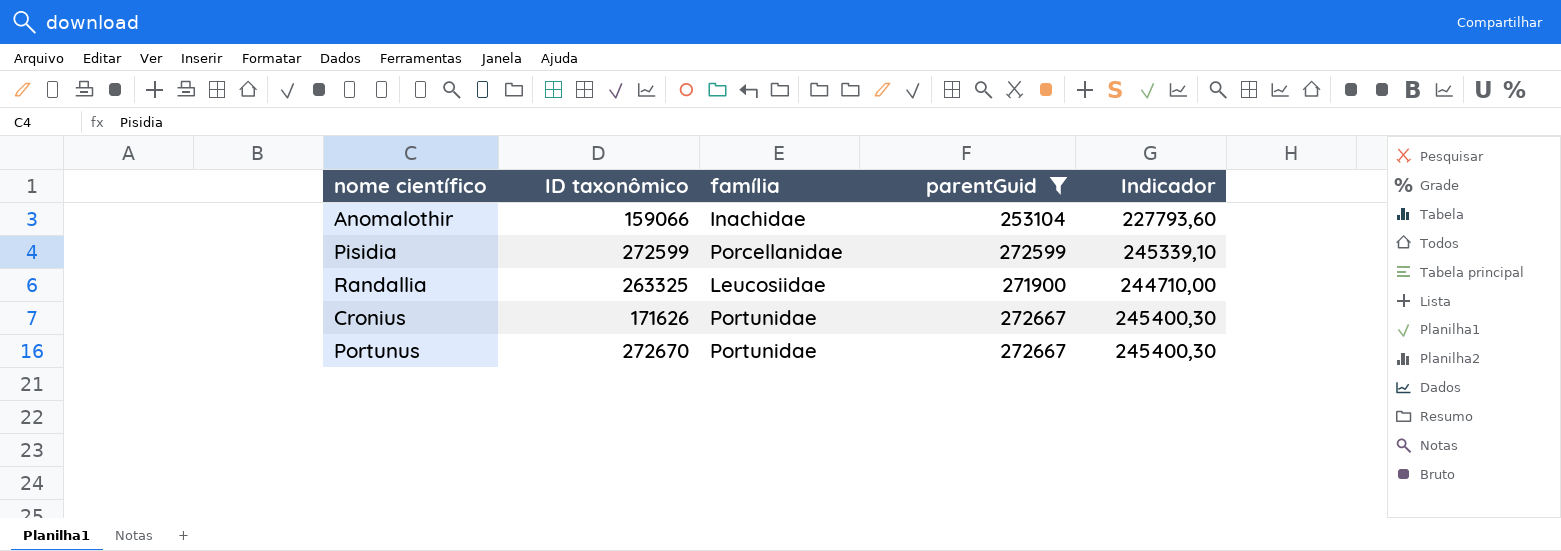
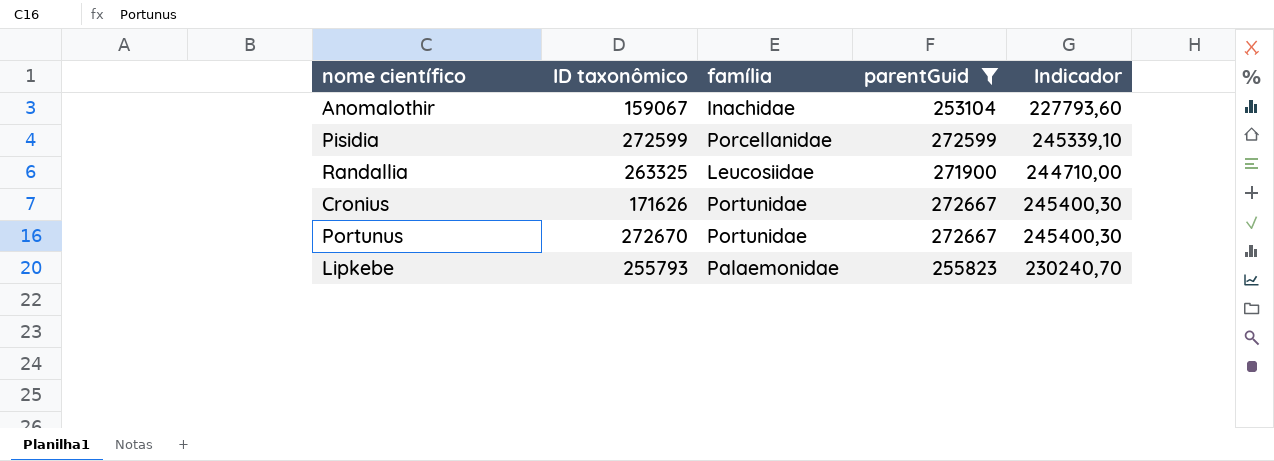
Anomalothir | ID taxonômico: 159066 -> 159067
row Lipkebe: none -> 255793 | Palaemonidae | 255823 | 230240,70

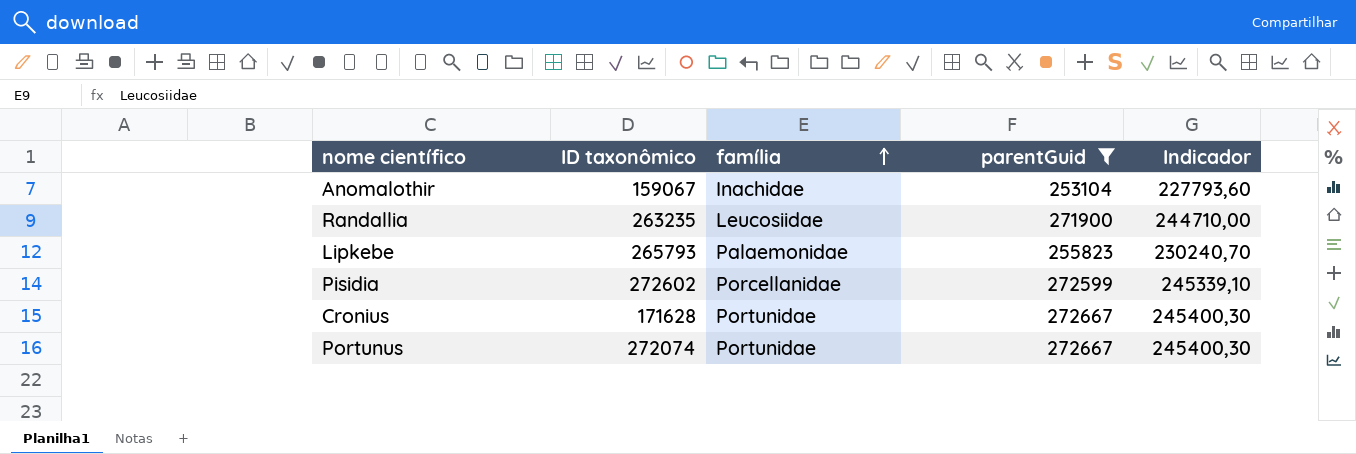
row order: none -> família ascending
Randallia | ID taxonômico: 263325 -> 263235
Lipkebe | ID taxonômico: 255793 -> 265793
Pisidia | ID taxonômico: 272599 -> 272602
Cronius | ID taxonômico: 171626 -> 171628
Portunus | ID taxonômico: 272670 -> 272074

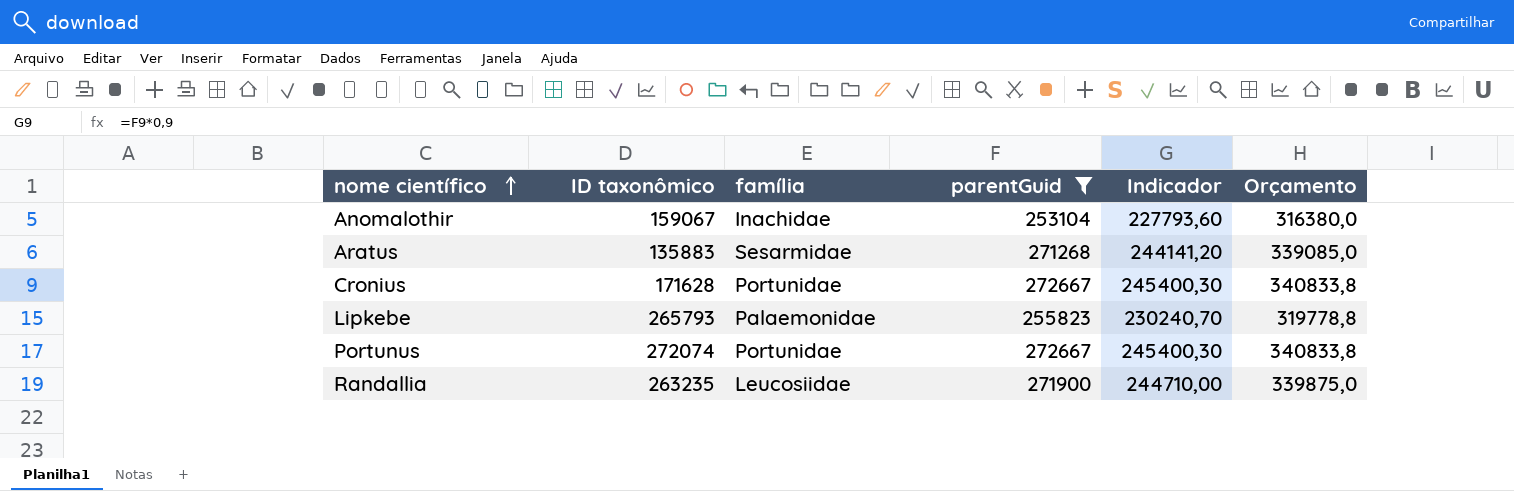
row order: família ascending -> nome científico ascending
column Orçamento | formula: none -> [parentGuid] * 1,25
row Pisidia: 272602 | Porcellanidae | 272599 | 245339,10 -> none
row Aratus: none -> 135883 | Sesarmidae | 271268 | 244141,20 | 339085,0

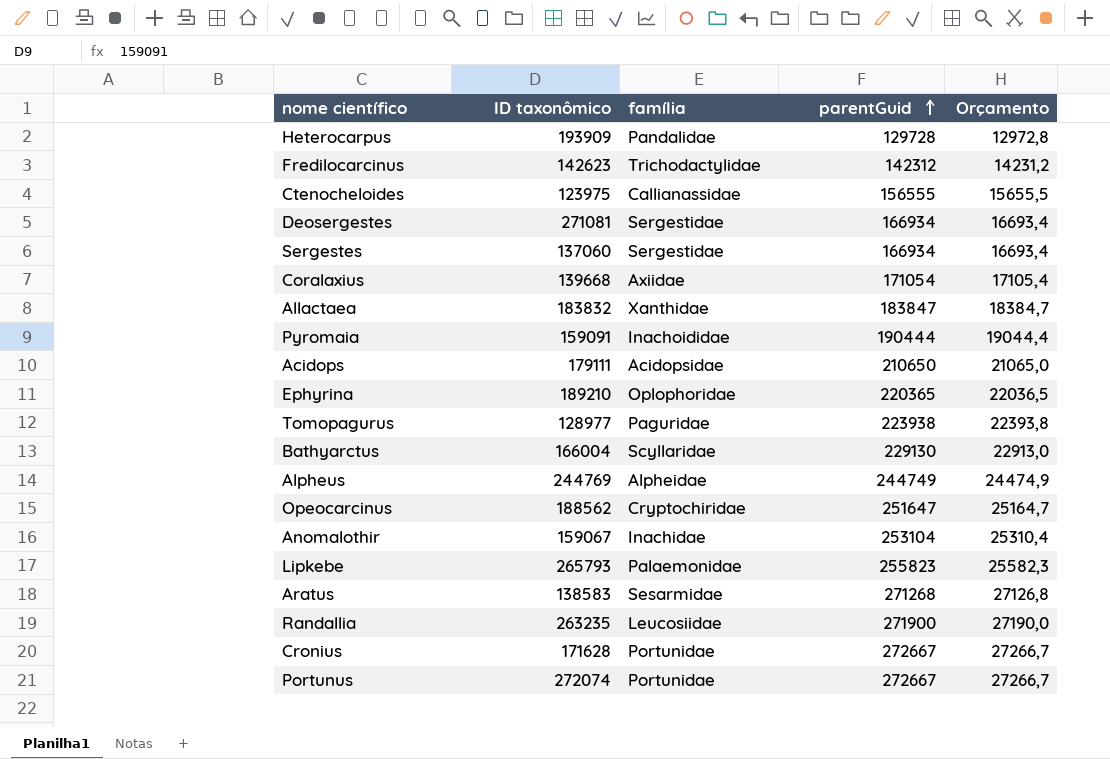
filter: parentGuid >= 253104 -> none
row order: nome científico ascending -> parentGuid ascending
column Indicador | formula: [parentGuid] * 0,9 -> none
column Orçamento | formula: [parentGuid] * 1,25 -> [parentGuid] * 0,1
Aratus | ID taxonômico: 135883 -> 138583

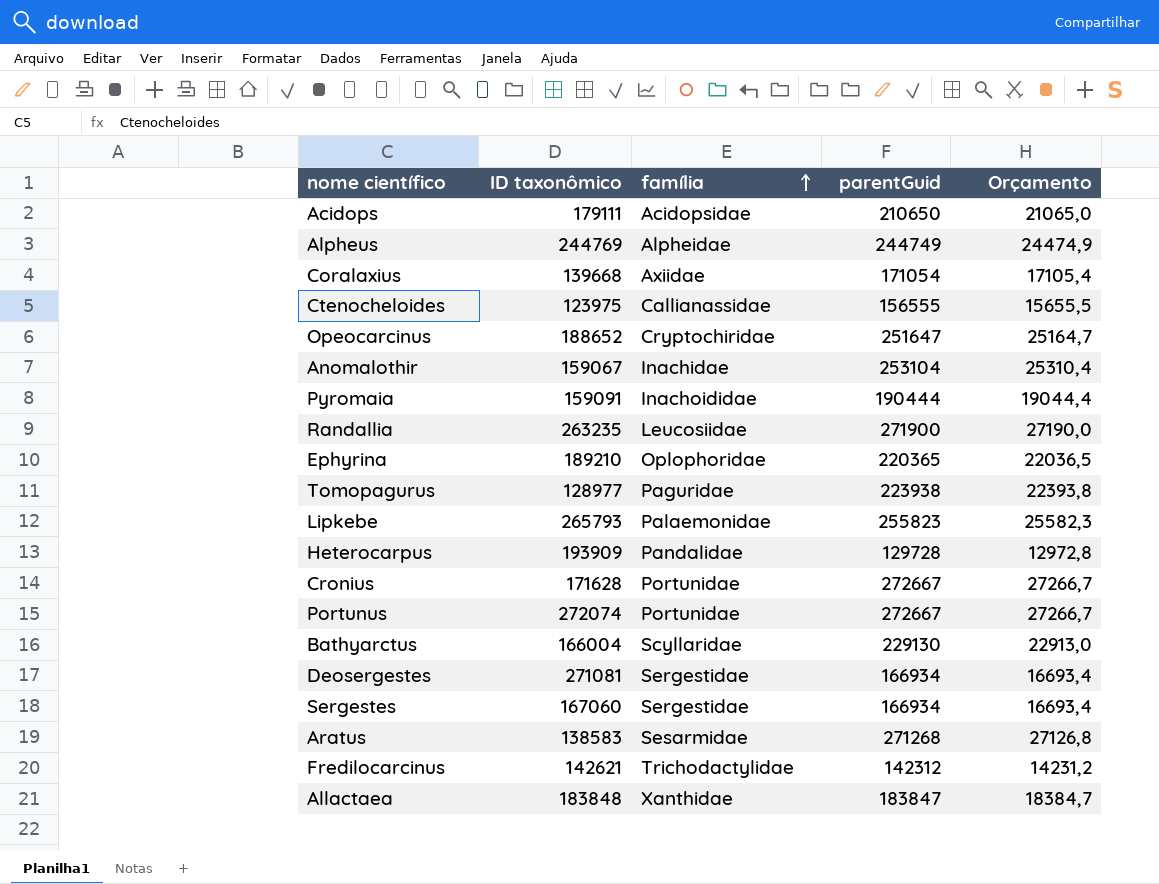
row order: parentGuid ascending -> família ascending
Opeocarcinus | ID taxonômico: 188562 -> 188652
Sergestes | ID taxonômico: 137060 -> 167060
Fredilocarcinus | ID taxonômico: 142623 -> 142621
Allactaea | ID taxonômico: 183832 -> 183848

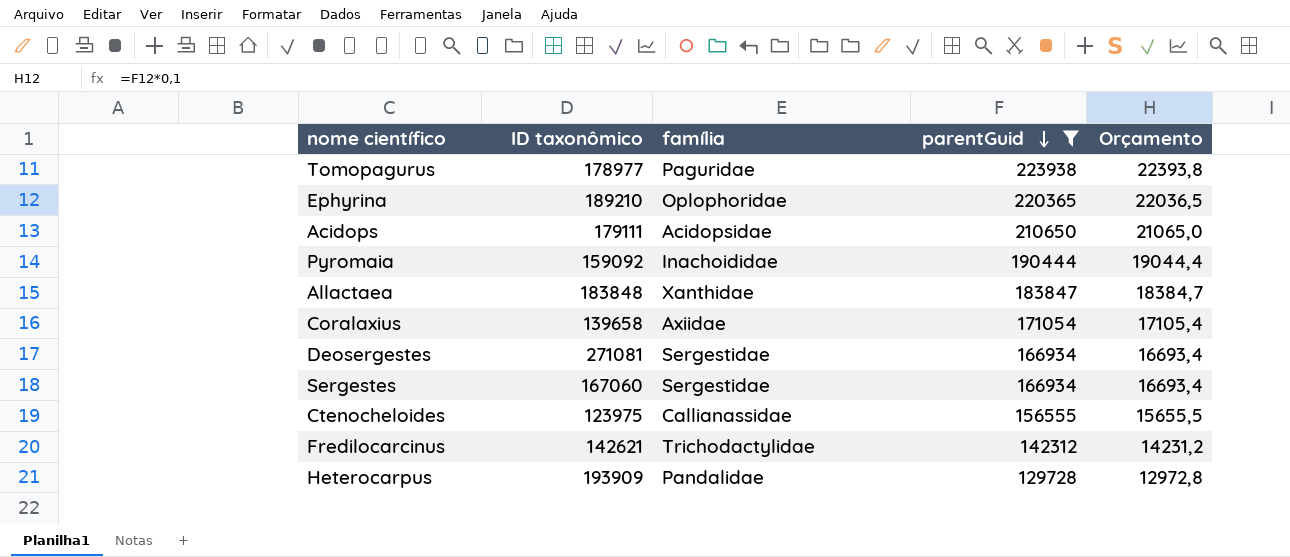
filter: none -> parentGuid <= 223938
row order: família ascending -> parentGuid descending
Tomopagurus | ID taxonômico: 128977 -> 178977
Pyromaia | ID taxonômico: 159091 -> 159092
Coralaxius | ID taxonômico: 139668 -> 139658

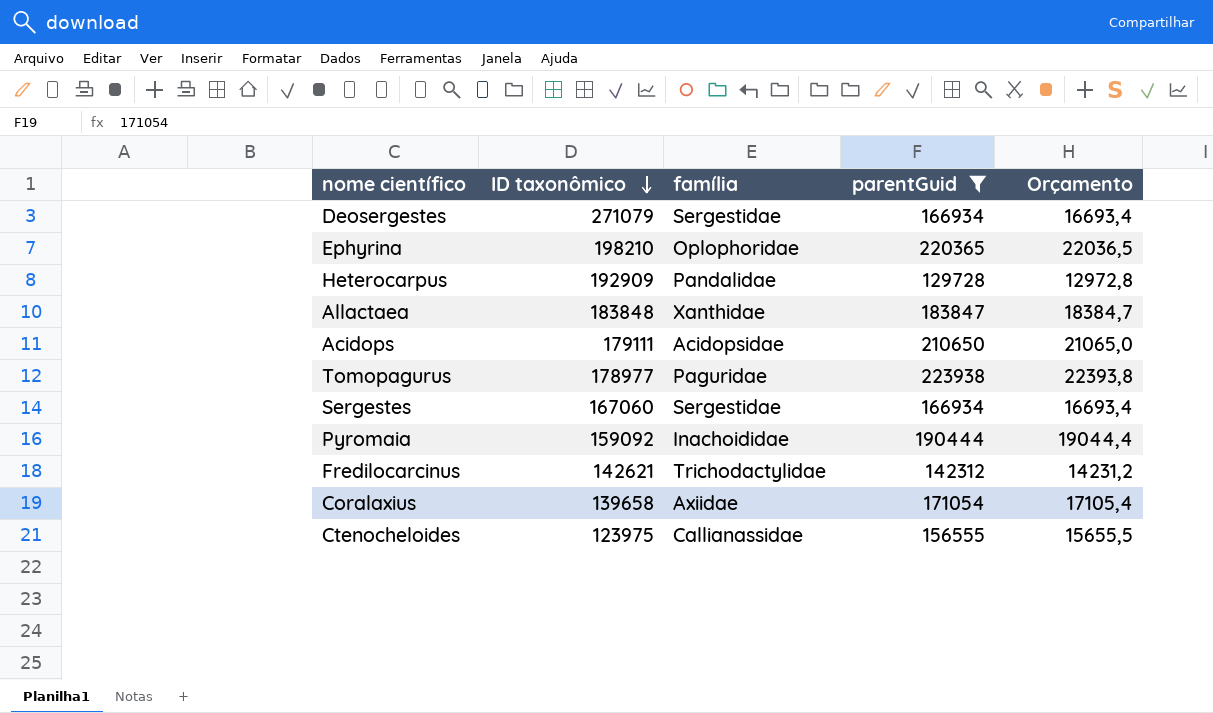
row order: parentGuid descending -> ID taxonômico descending
Deosergestes | ID taxonômico: 271081 -> 271079
Ephyrina | ID taxonômico: 189210 -> 198210
Heterocarpus | ID taxonômico: 193909 -> 192909

